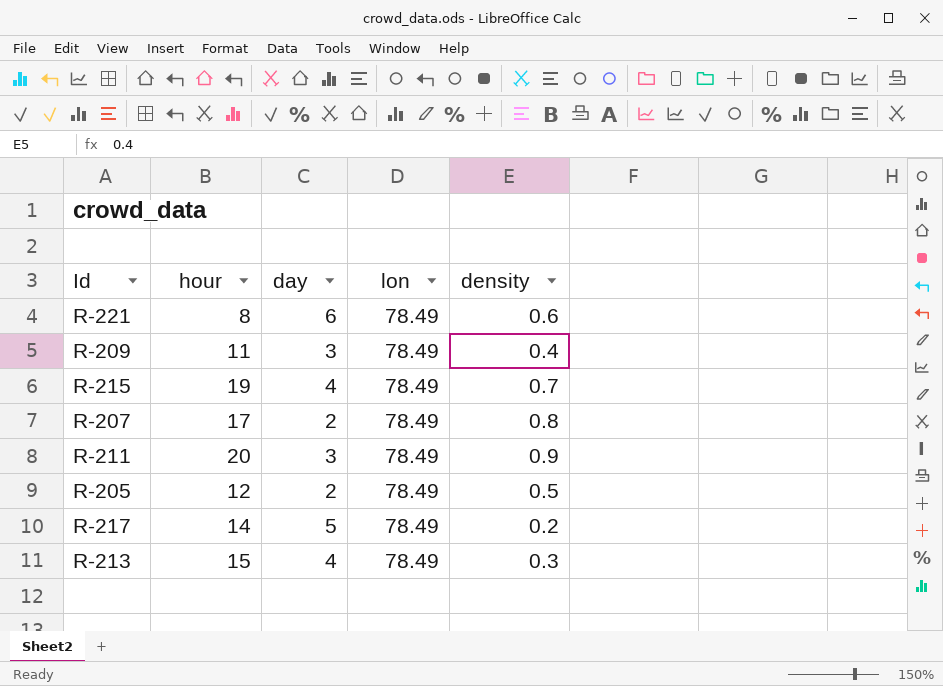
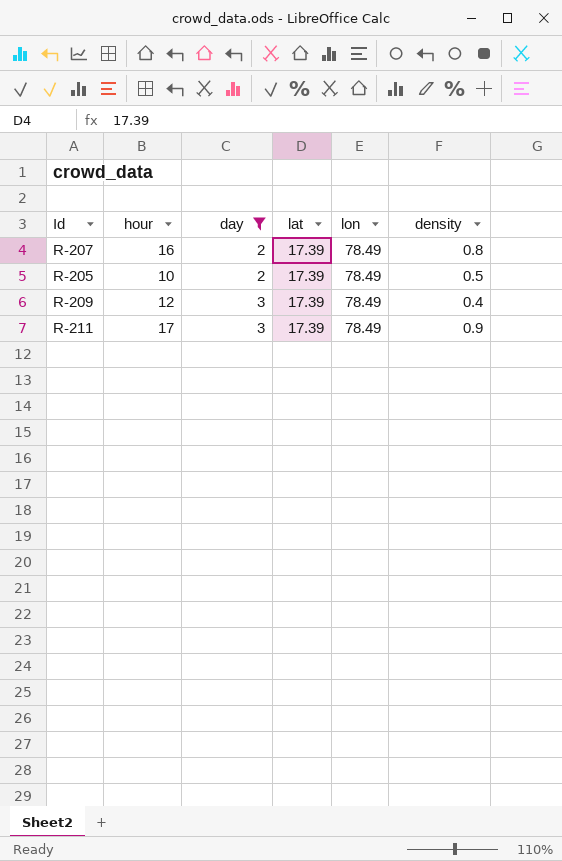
filter: none -> day <= 3
row order: none -> day ascending
column lat | position: none -> 4
R-207 | hour: 17 -> 16
R-205 | hour: 12 -> 10
R-209 | hour: 11 -> 12
R-211 | hour: 20 -> 17

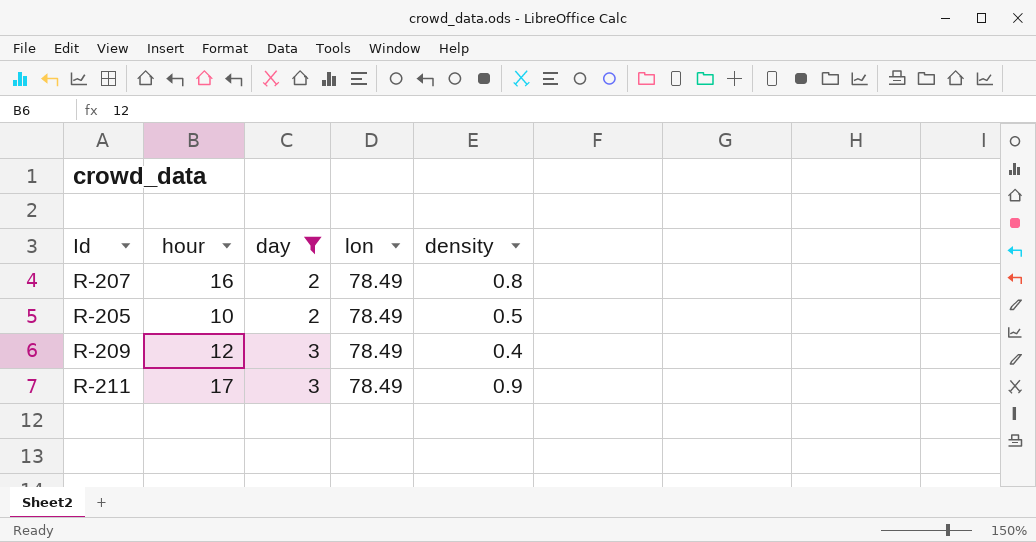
column lat | position: 4 -> none

